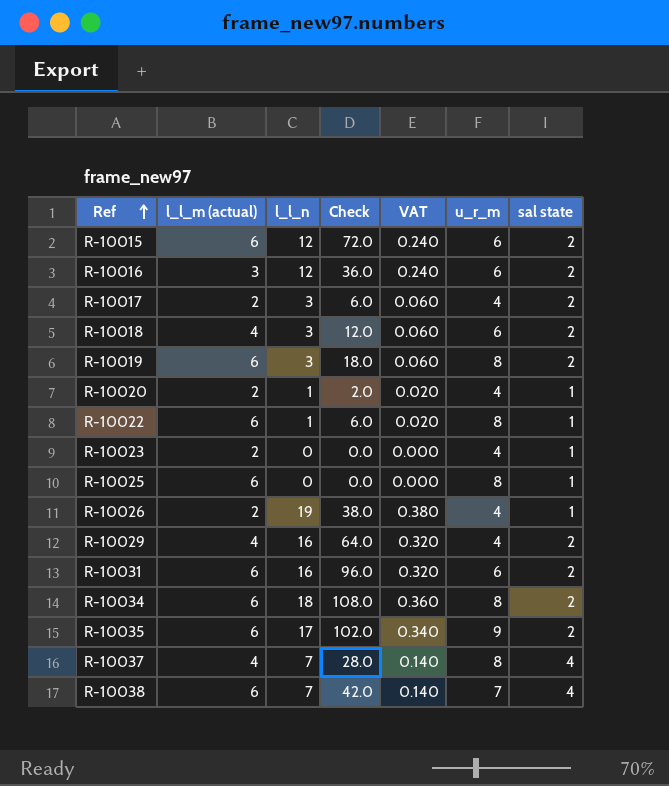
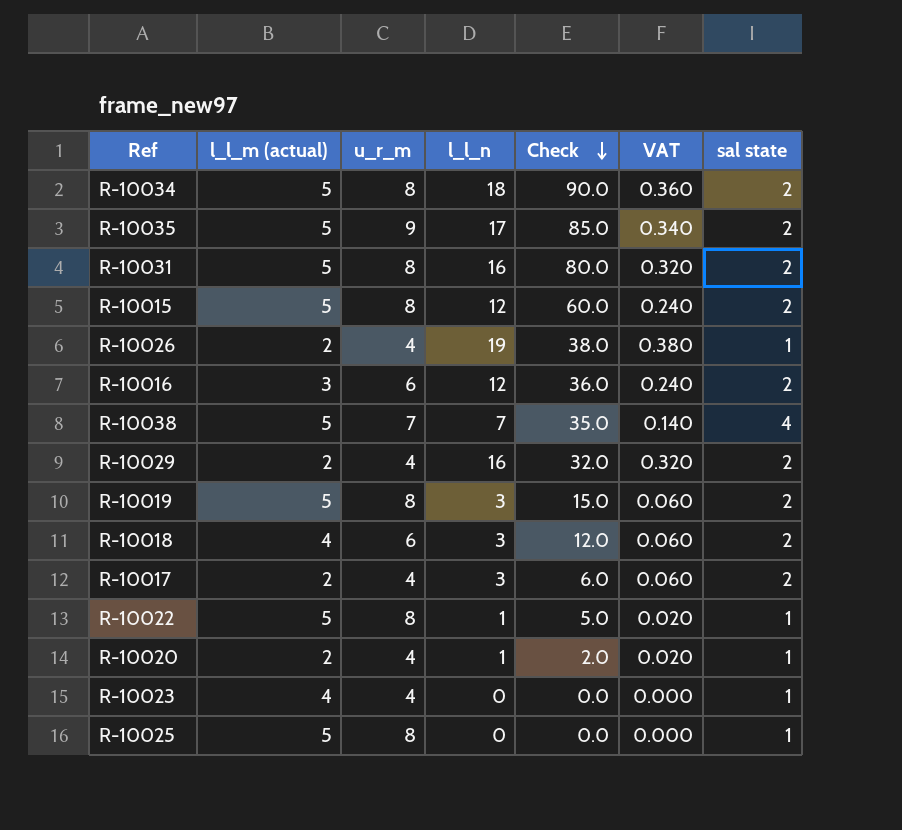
row order: Ref ascending -> Check descending
column u_r_m | position: 6 -> 3
row R-10037: 4 | 7 | 28.0 | 0.140 | 8 | 4 -> none
R-10034 | l_l_m (actual): 6 -> 5
R-10034 | Check: 108.0 -> 90.0
R-10035 | l_l_m (actual): 6 -> 5
R-10035 | Check: 102.0 -> 85.0
R-10031 | l_l_m (actual): 6 -> 5
R-10031 | u_r_m: 6 -> 8
R-10031 | Check: 96.0 -> 80.0
R-10015 | l_l_m (actual): 6 -> 5
R-10015 | u_r_m: 6 -> 8
R-10015 | Check: 72.0 -> 60.0
R-10038 | l_l_m (actual): 6 -> 5
R-10038 | Check: 42.0 -> 35.0
R-10029 | l_l_m (actual): 4 -> 2
R-10029 | Check: 64.0 -> 32.0
R-10019 | l_l_m (actual): 6 -> 5
R-10019 | Check: 18.0 -> 15.0
R-10022 | l_l_m (actual): 6 -> 5
R-10022 | Check: 6.0 -> 5.0
R-10023 | l_l_m (actual): 2 -> 4
R-10025 | l_l_m (actual): 6 -> 5

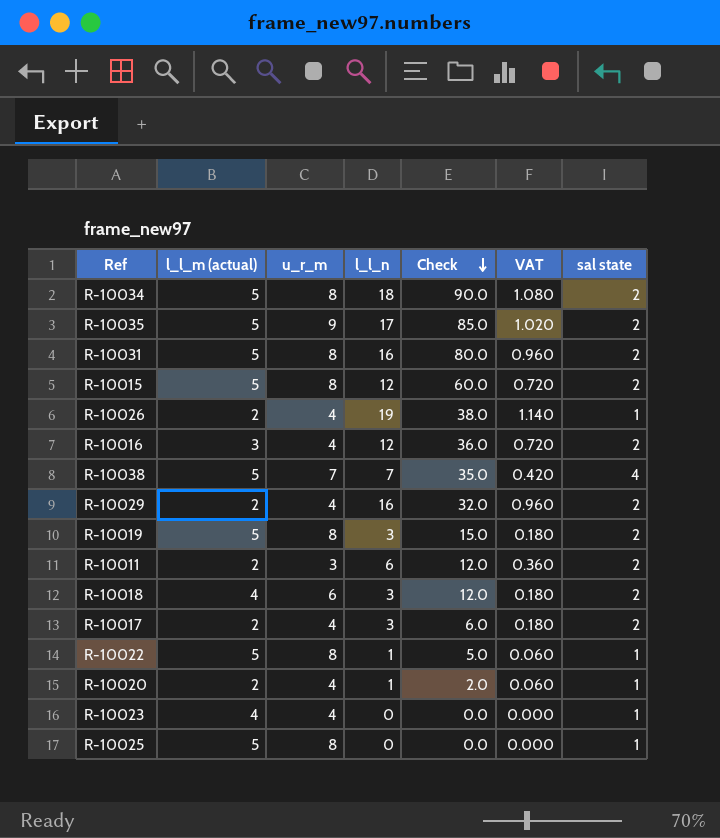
column VAT | formula: [l_l_n] * 0.02 -> [l_l_n] * 0.06
R-10016 | u_r_m: 6 -> 4
row R-10011: none -> 2 | 3 | 6 | 12.0 | 0.360 | 2

